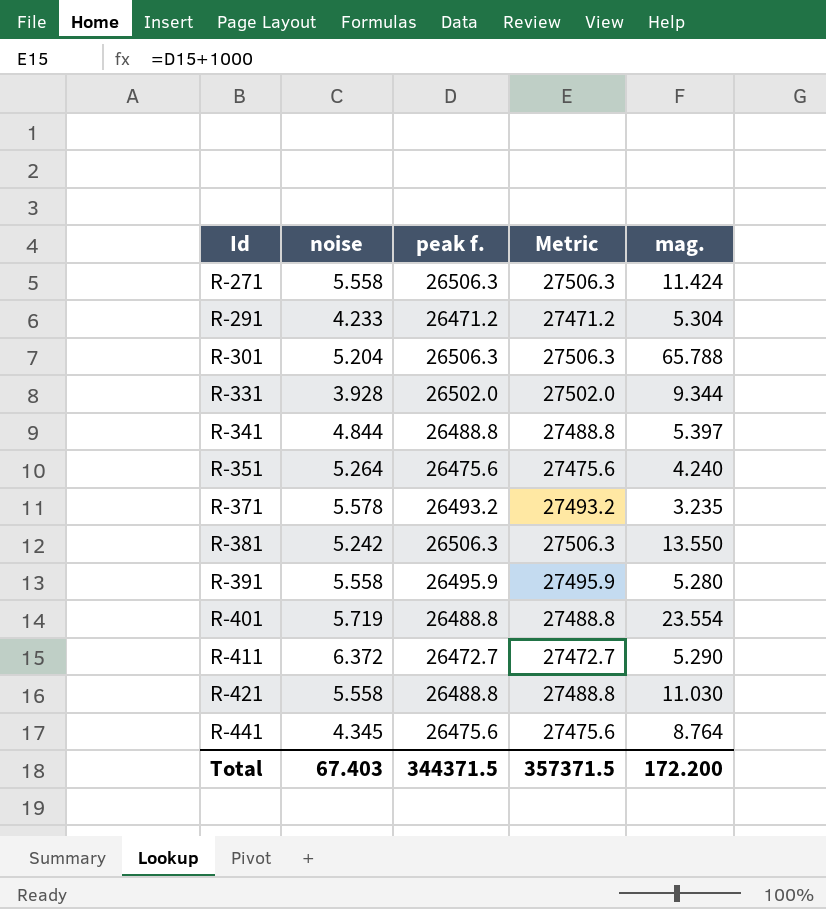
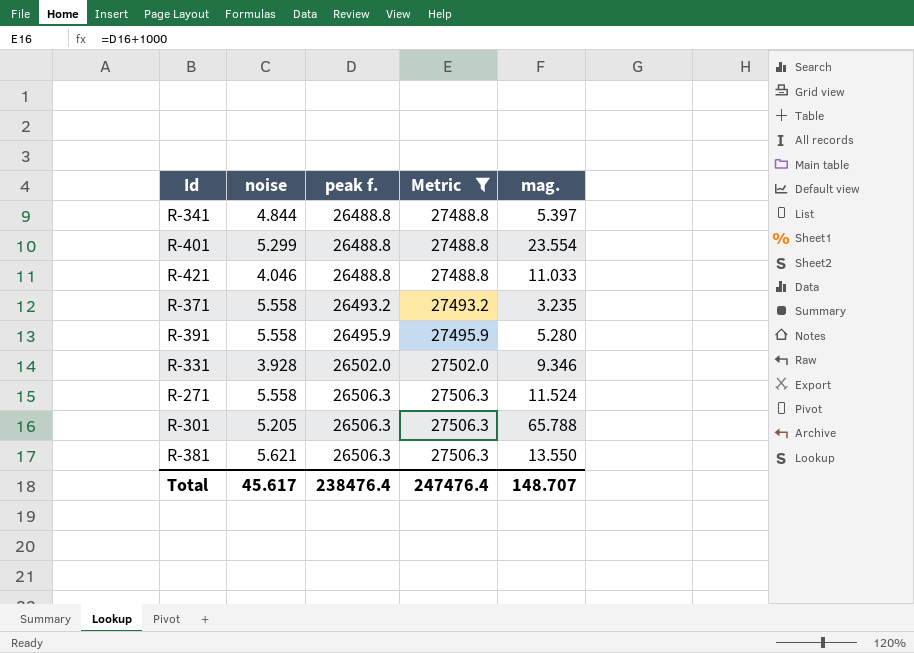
filter: none -> Metric >= 27488.8
row order: Id ascending -> peak f. ascending
R-401 | noise: 5.719 -> 5.299
R-421 | noise: 5.558 -> 4.046
R-421 | mag.: 11.030 -> 11.033
R-371 | noise: 5.578 -> 5.558
R-331 | mag.: 9.344 -> 9.346
R-271 | mag.: 11.424 -> 11.524
R-301 | noise: 5.204 -> 5.205
R-381 | noise: 5.242 -> 5.621
Total | noise: 67.403 -> 45.617
Total | peak f.: 344371.5 -> 238476.4
Total | Metric: 357371.5 -> 247476.4
Total | mag.: 172.200 -> 148.707

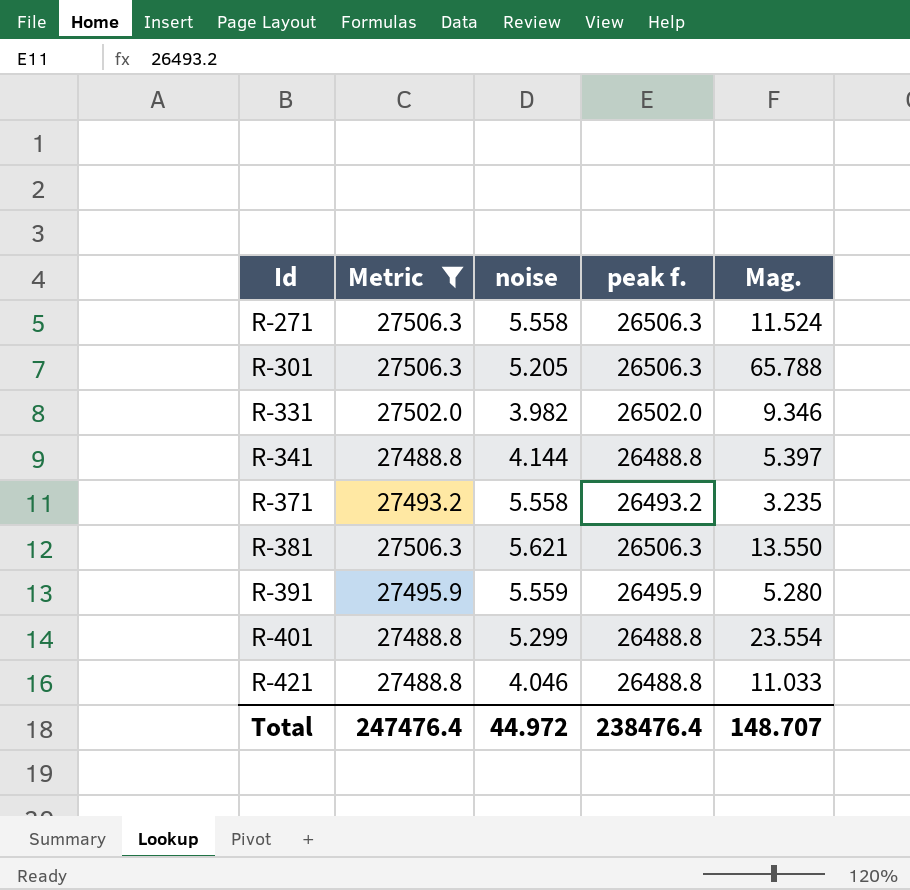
row order: peak f. ascending -> Id ascending
column Metric | position: 4 -> 2
column name: mag. -> Mag.
R-331 | noise: 3.928 -> 3.982
R-341 | noise: 4.844 -> 4.144
R-391 | noise: 5.558 -> 5.559
Total | noise: 45.617 -> 44.972

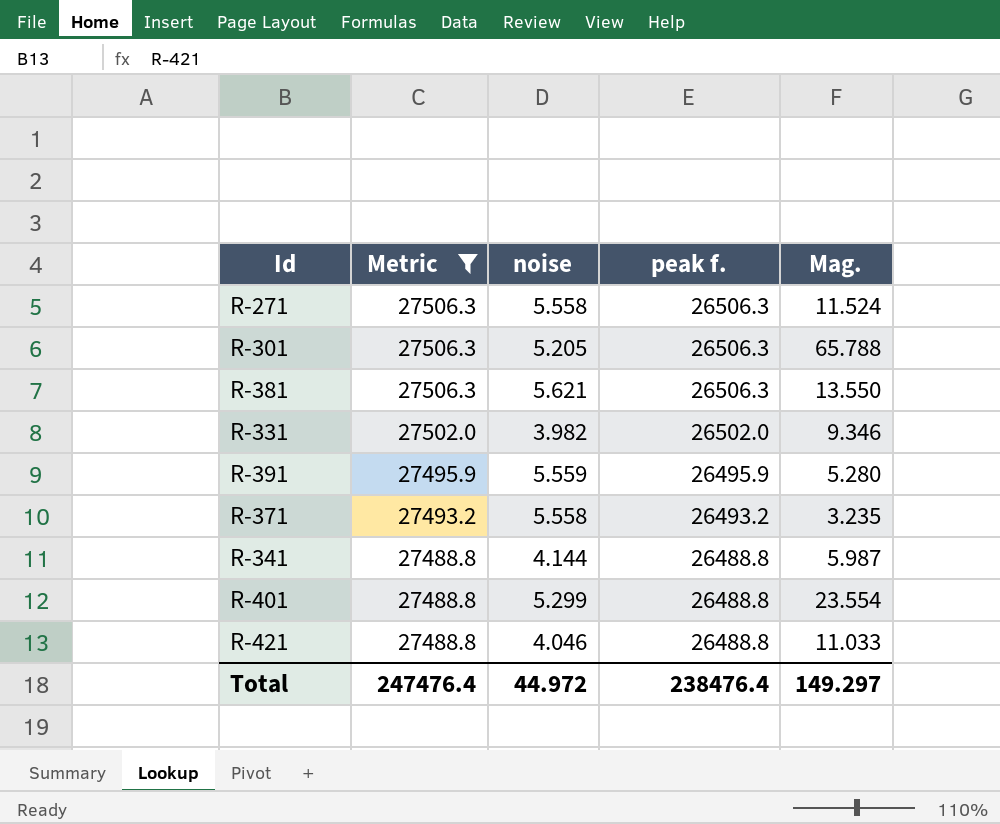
row order: Id ascending -> Metric descending
R-341 | Mag.: 5.397 -> 5.987
Total | Mag.: 148.707 -> 149.297

